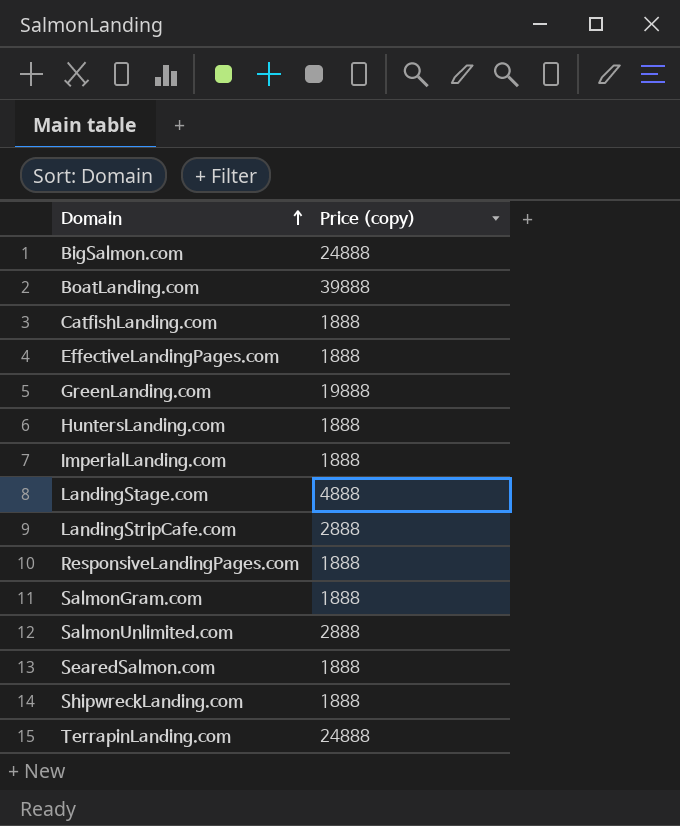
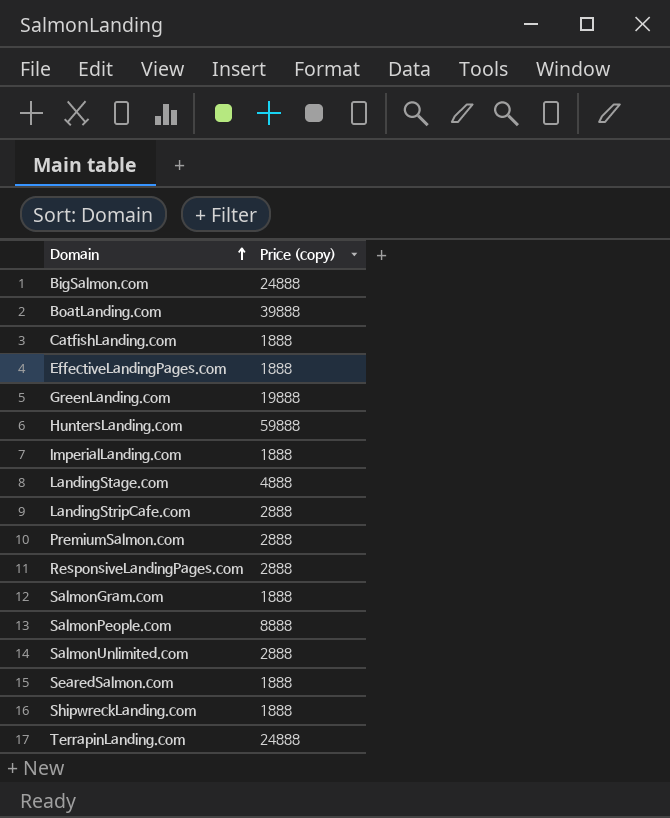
HuntersLanding.com | Price (copy): 1888 -> 59888
row PremiumSalmon.com: none -> 2888
ResponsiveLandingPages.com | Price (copy): 1888 -> 2888
row SalmonPeople.com: none -> 8888

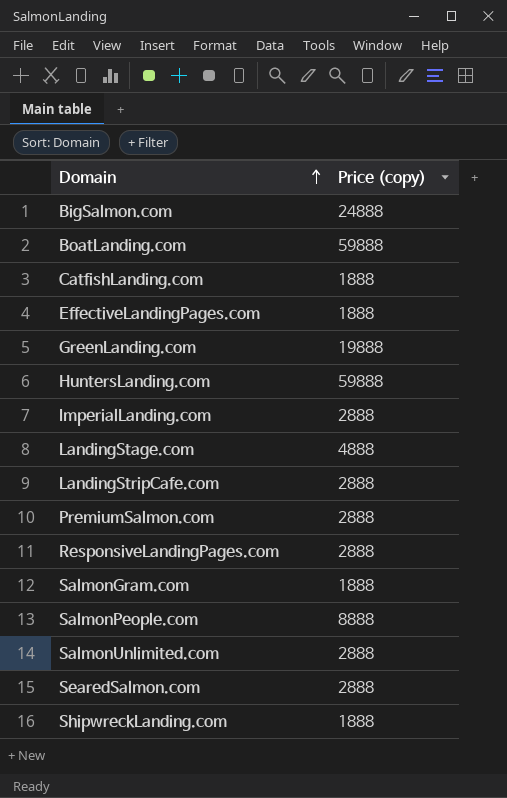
row TerrapinLanding.com: 24888 -> none
BoatLanding.com | Price (copy): 39888 -> 59888
ImperialLanding.com | Price (copy): 1888 -> 2888
SearedSalmon.com | Price (copy): 1888 -> 2888

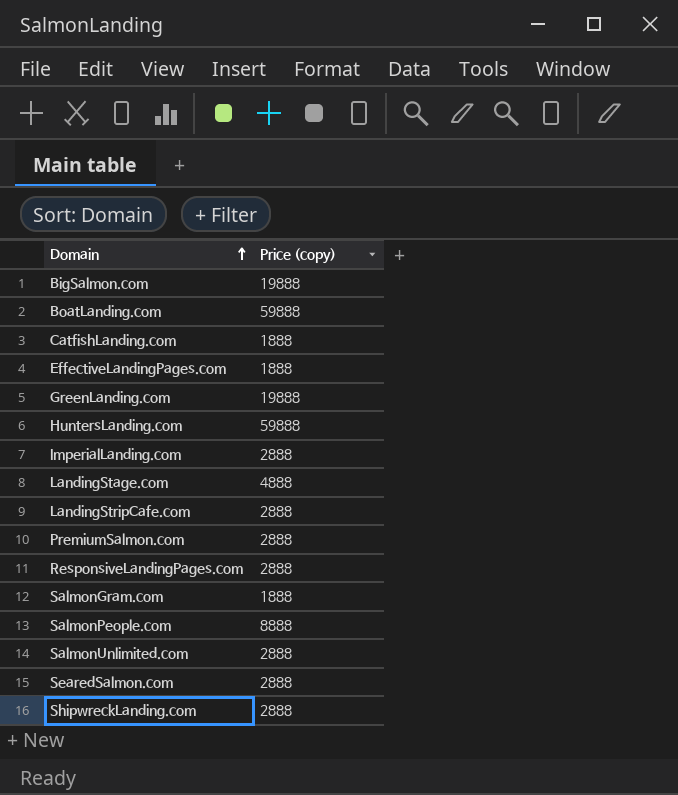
BigSalmon.com | Price (copy): 24888 -> 19888
ShipwreckLanding.com | Price (copy): 1888 -> 2888

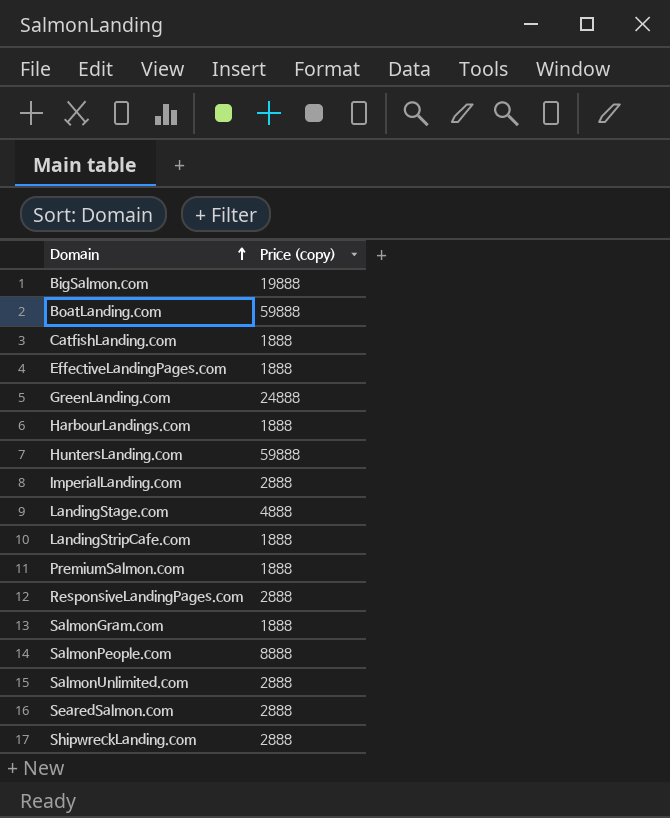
GreenLanding.com | Price (copy): 19888 -> 24888
row HarbourLandings.com: none -> 1888
LandingStripCafe.com | Price (copy): 2888 -> 1888
PremiumSalmon.com | Price (copy): 2888 -> 1888

